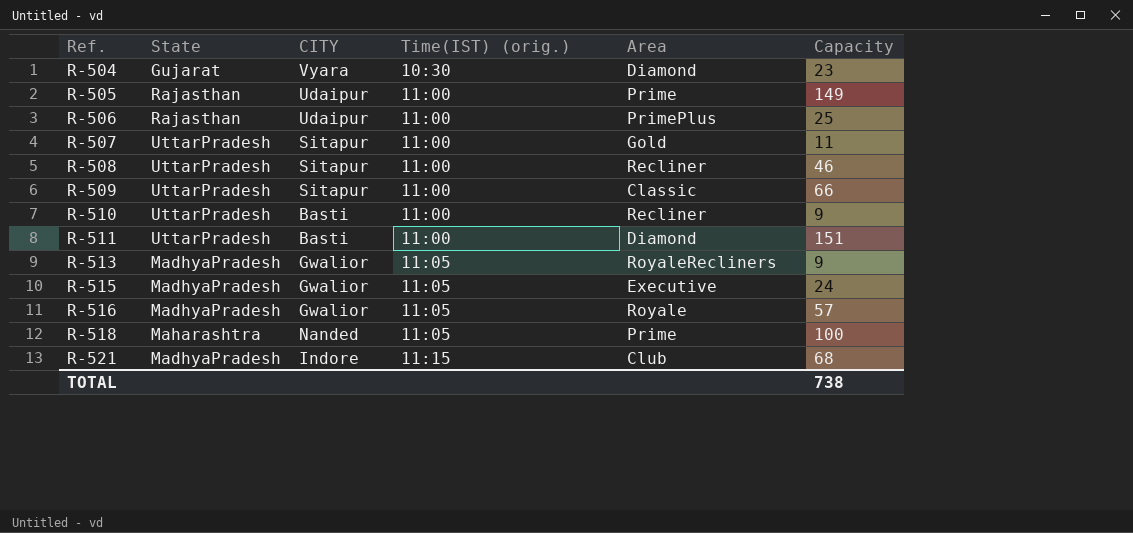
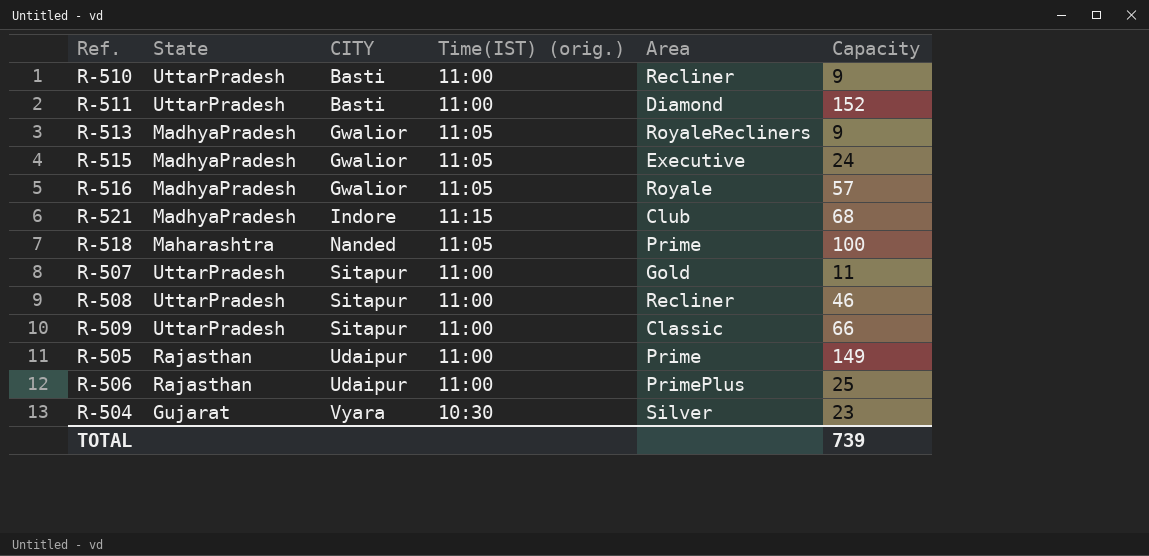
row order: Ref. ascending -> CITY ascending
R-511 | Capacity: 151 -> 152
R-504 | Area: Diamond -> Silver
TOTAL | Capacity: 738 -> 739

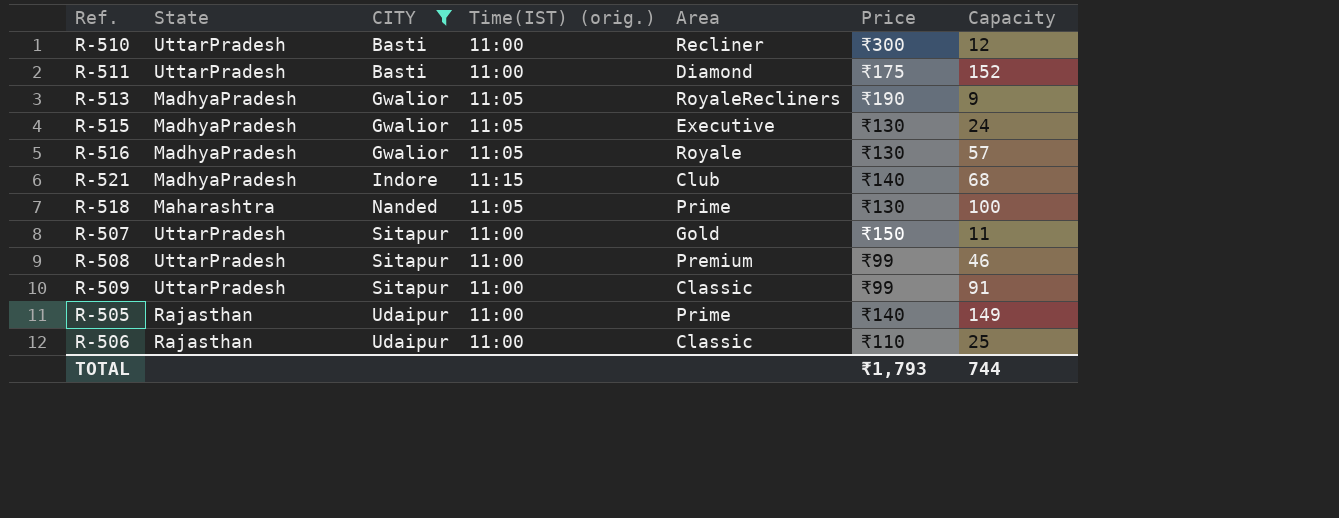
filter: none -> CITY != Vyara
column Price | position: none -> 6
R-510 | Capacity: 9 -> 12
R-508 | Area: Recliner -> Premium
R-509 | Capacity: 66 -> 91
R-506 | Area: PrimePlus -> Classic
TOTAL | Capacity: 739 -> 744

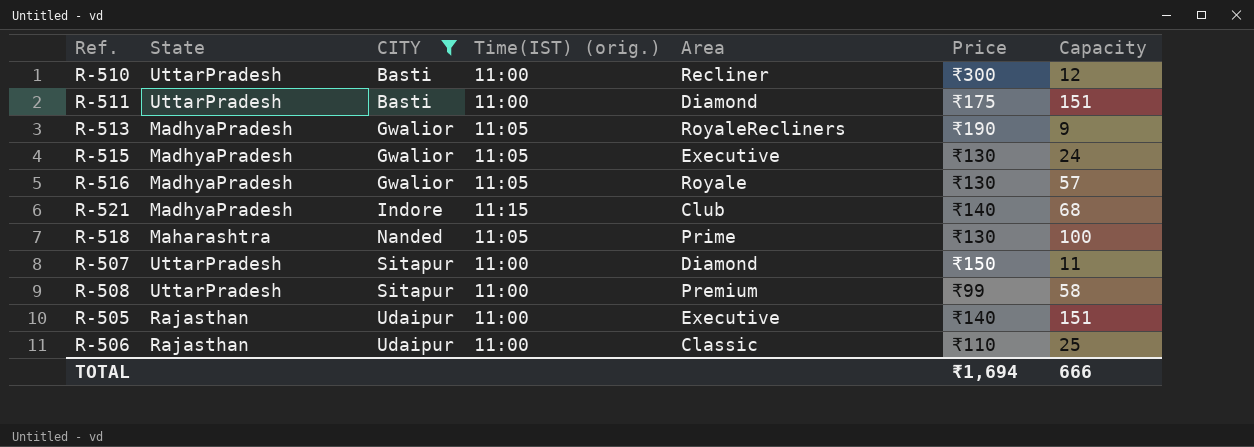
row R-509: UttarPradesh | Sitapur | 11:00 | Classic | ₹99 | 91 -> none
R-511 | Capacity: 152 -> 151
R-507 | Area: Gold -> Diamond
R-508 | Capacity: 46 -> 58
R-505 | Area: Prime -> Executive
R-505 | Capacity: 149 -> 151
TOTAL | Price: ₹1,793 -> ₹1,694
TOTAL | Capacity: 744 -> 666

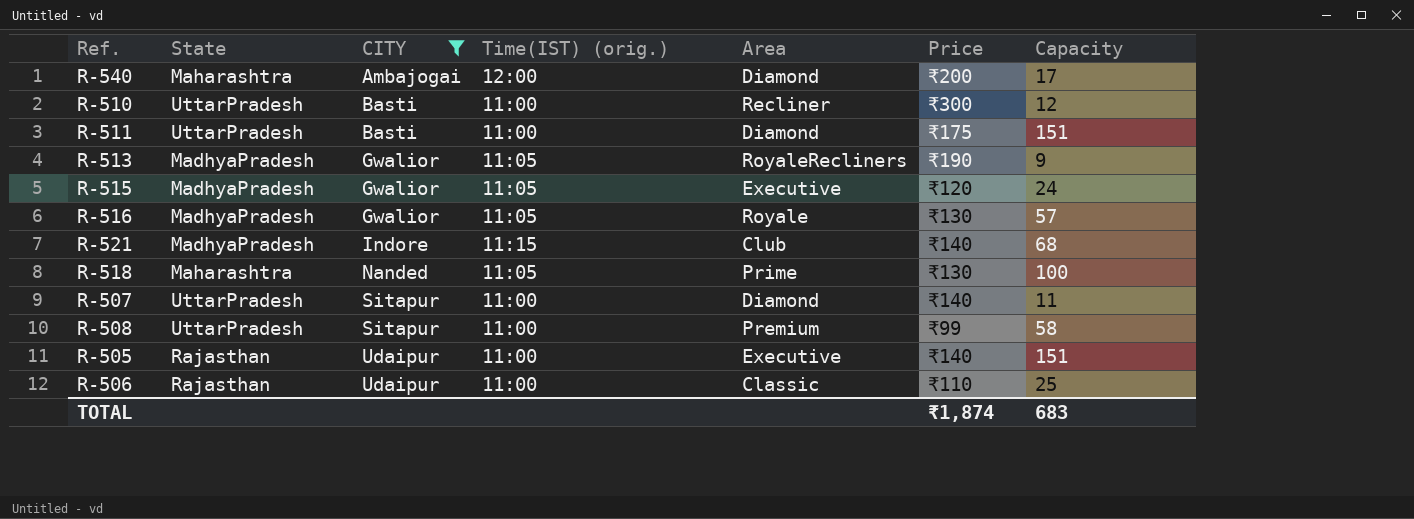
row R-540: none -> Maharashtra | Ambajogai | 12:00 | Diamond | ₹200 | 17
R-515 | Price: ₹130 -> ₹120
R-507 | Price: ₹150 -> ₹140
TOTAL | Price: ₹1,694 -> ₹1,874
TOTAL | Capacity: 666 -> 683

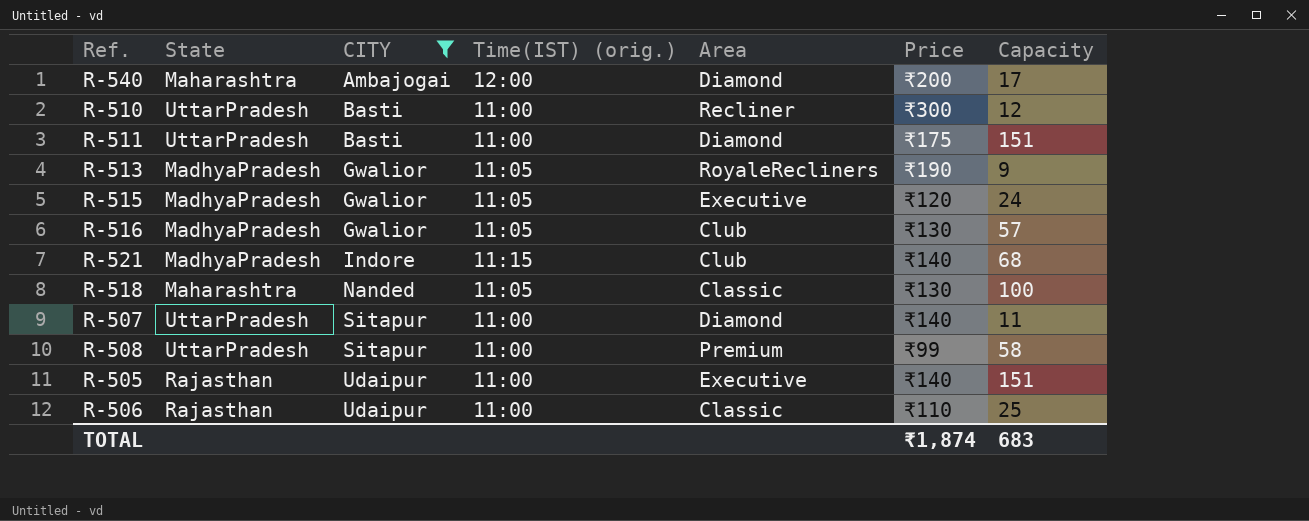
R-516 | Area: Royale -> Club
R-518 | Area: Prime -> Classic

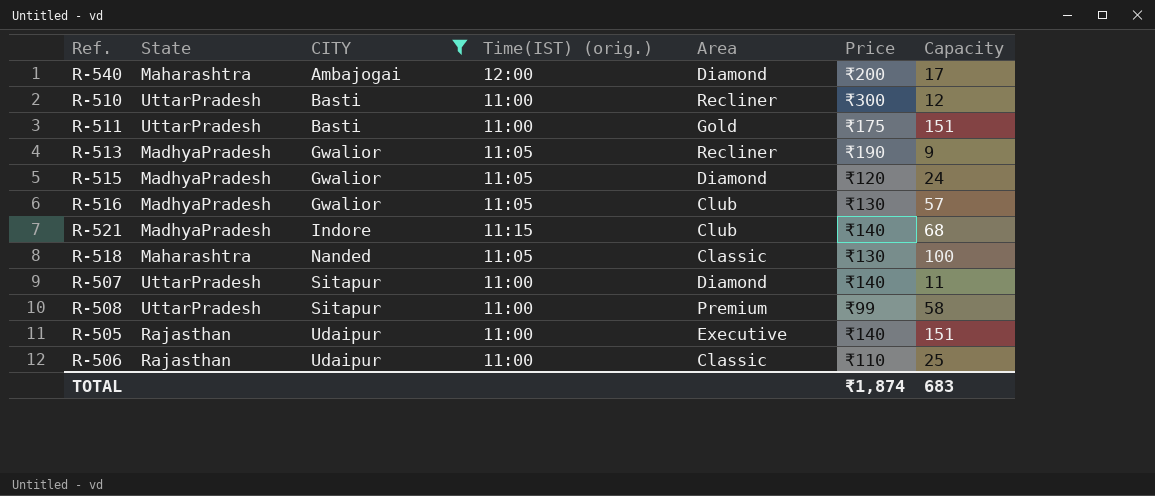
R-511 | Area: Diamond -> Gold
R-513 | Area: RoyaleRecliners -> Recliner
R-515 | Area: Executive -> Diamond

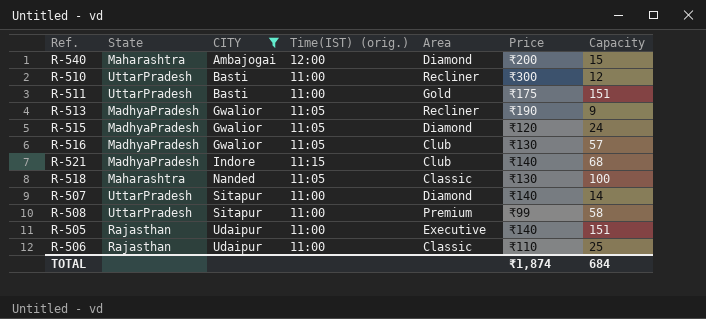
R-540 | Capacity: 17 -> 15
R-507 | Capacity: 11 -> 14
TOTAL | Capacity: 683 -> 684

